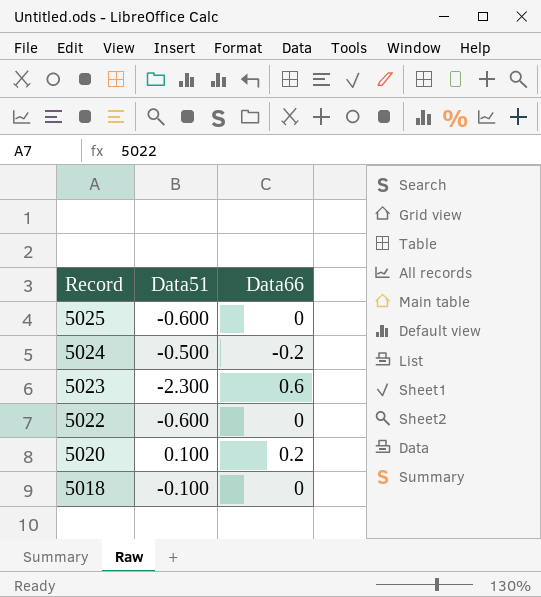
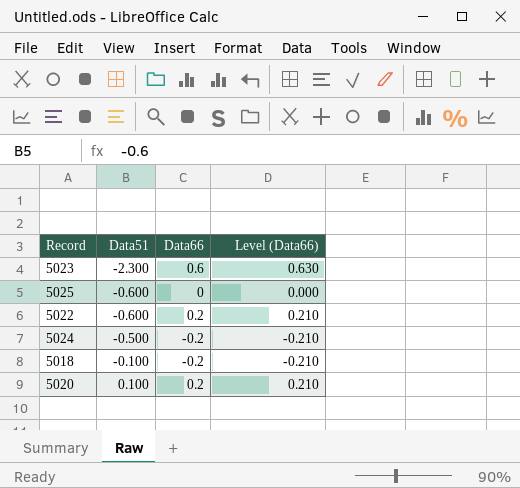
row order: Record descending -> Data51 ascending
column Level (Data66) | formula: none -> [Data66] * 1.05
5022 | Data66: 0 -> 0.2
5018 | Data66: 0 -> -0.2

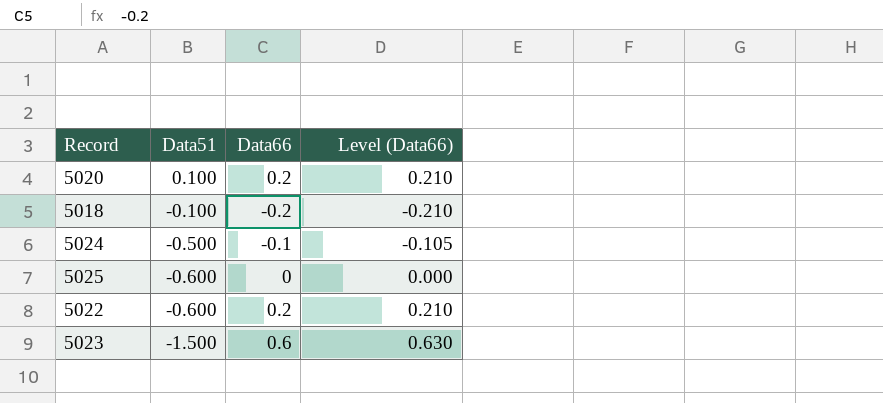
row order: Data51 ascending -> Data51 descending
5024 | Data66: -0.2 -> -0.1
5024 | Level (Data66): -0.210 -> -0.105
5023 | Data51: -2.300 -> -1.500

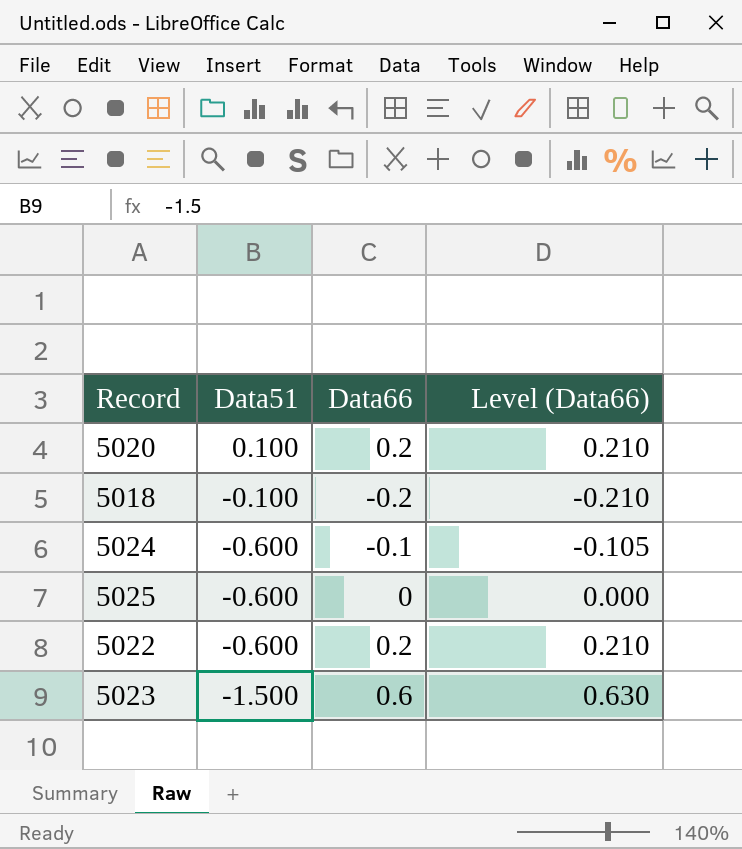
5024 | Data51: -0.500 -> -0.600

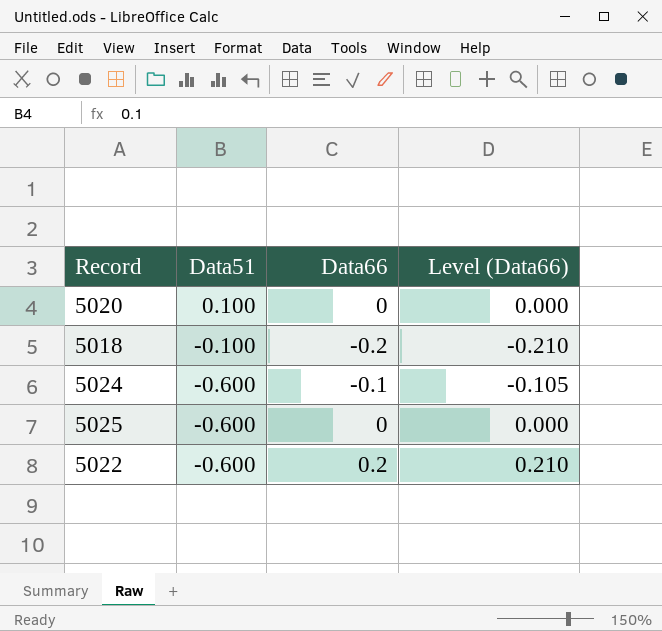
row 5023: -1.500 | 0.6 | 0.630 -> none
5020 | Data66: 0.2 -> 0
5020 | Level (Data66): 0.210 -> 0.000

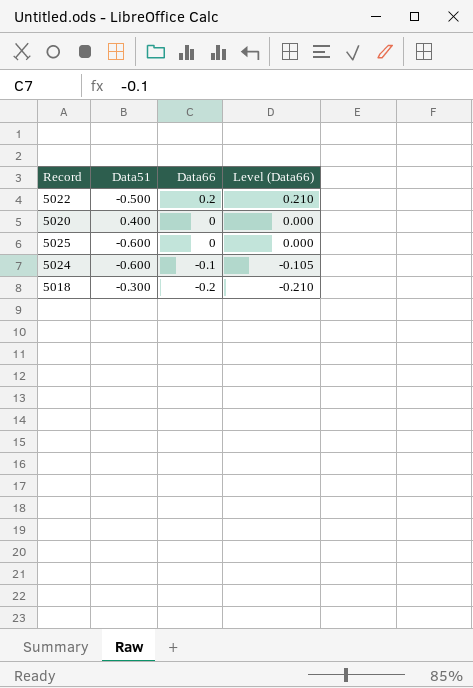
row order: Data51 descending -> Data66 descending
5022 | Data51: -0.600 -> -0.500
5020 | Data51: 0.100 -> 0.400
5018 | Data51: -0.100 -> -0.300

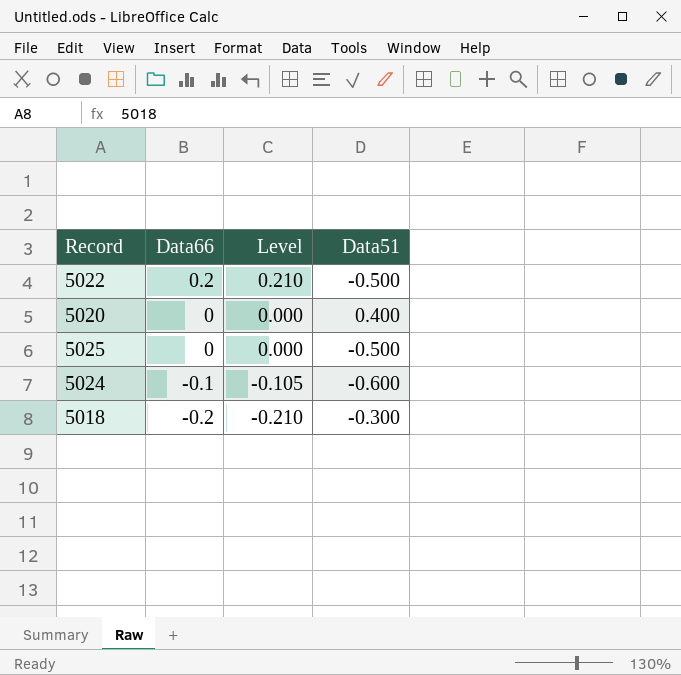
column name: Level (Data66) -> Level
column Data51 | position: 2 -> 4
5025 | Data51: -0.600 -> -0.500

